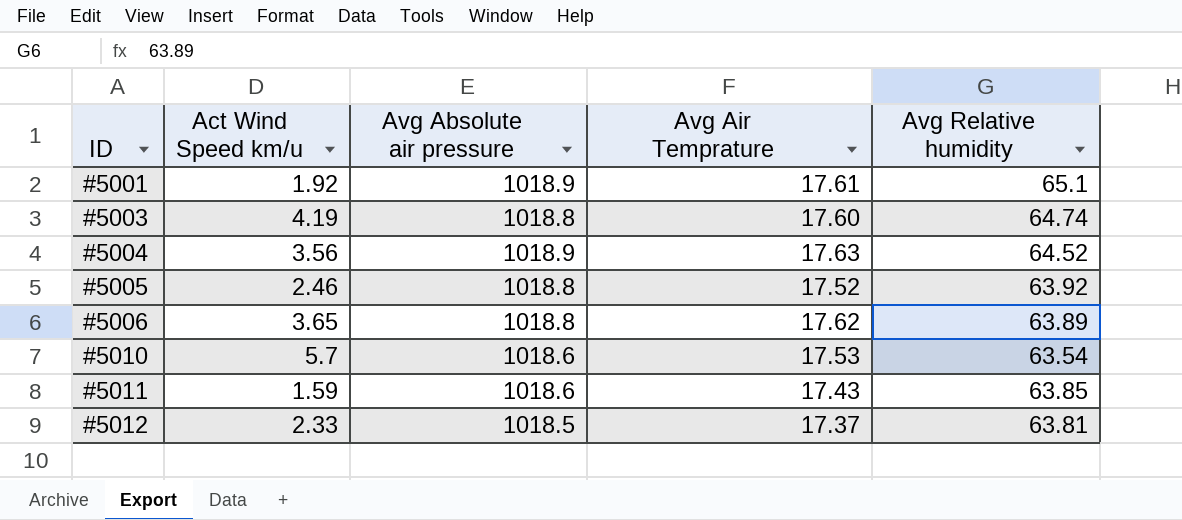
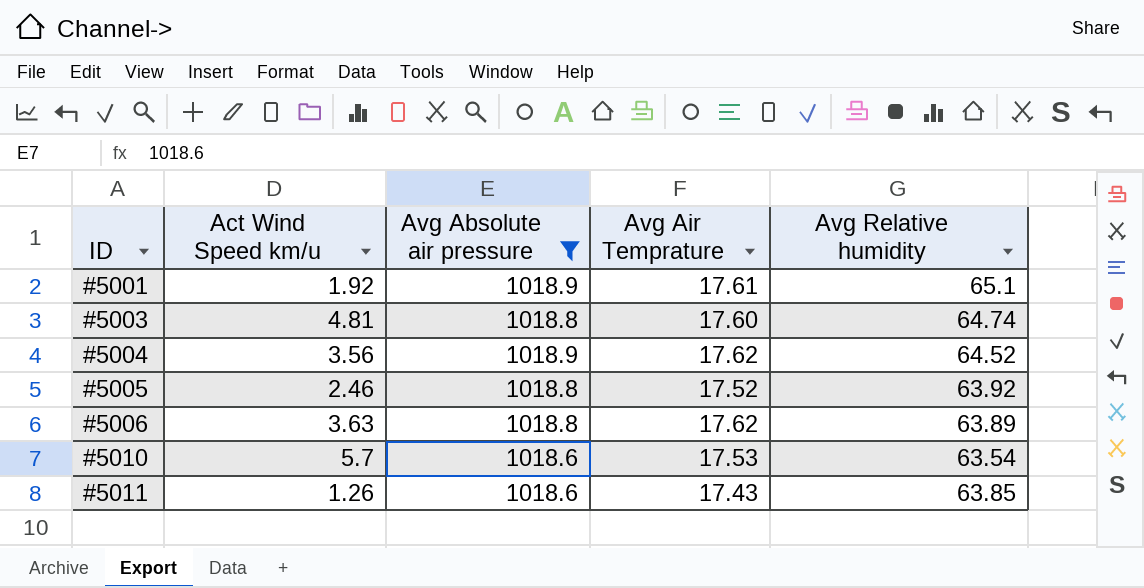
filter: none -> Avg Absolute air pressure != 1018.5
#5003 | Act Wind Speed km/u: 4.19 -> 4.81
#5004 | Avg Air Temprature: 17.63 -> 17.62
#5006 | Act Wind Speed km/u: 3.65 -> 3.63
#5011 | Act Wind Speed km/u: 1.59 -> 1.26

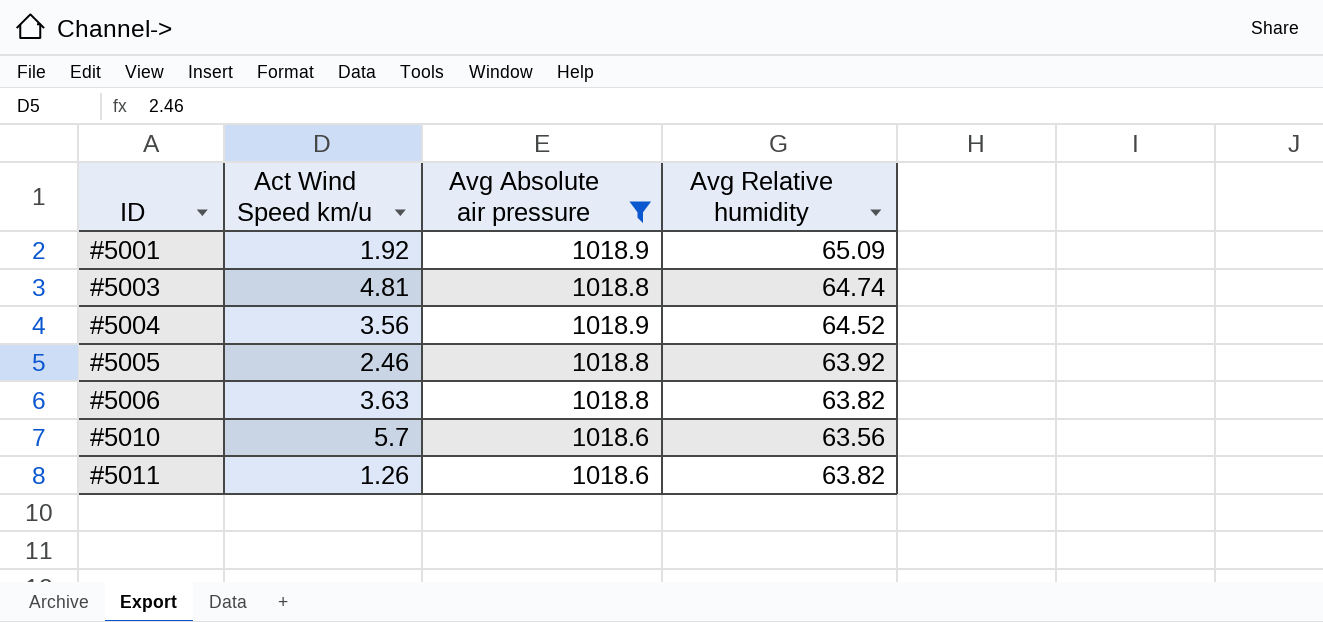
column Avg Air Temprature | position: 4 -> none
#5001 | Avg Relative humidity: 65.1 -> 65.09
#5006 | Avg Relative humidity: 63.89 -> 63.82
#5010 | Avg Relative humidity: 63.54 -> 63.56
#5011 | Avg Relative humidity: 63.85 -> 63.82

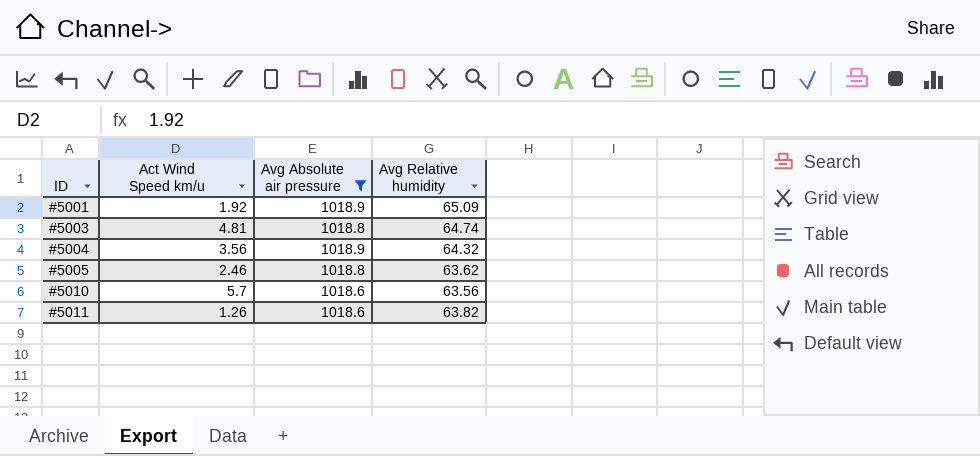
row #5006: 3.63 | 1018.8 | 63.82 -> none
#5004 | Avg Relative humidity: 64.52 -> 64.32
#5005 | Avg Relative humidity: 63.92 -> 63.62

